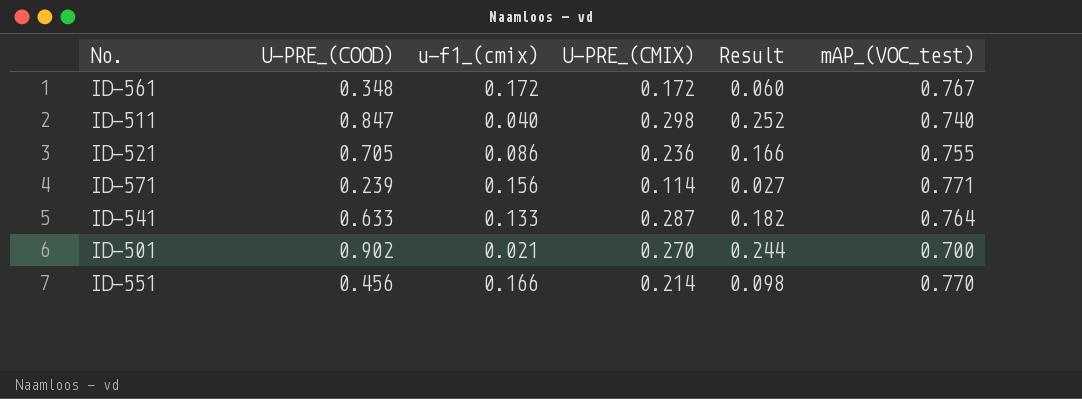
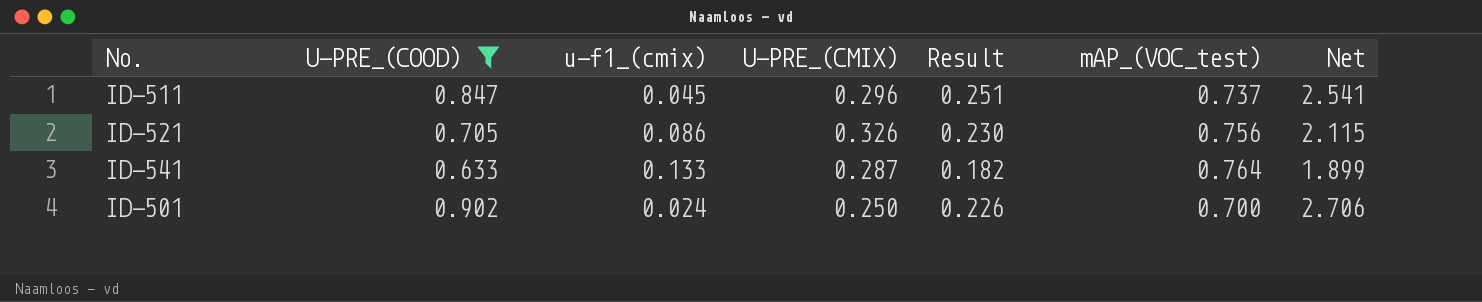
filter: none -> U-PRE_(COOD) >= 0.633
column Net | formula: none -> [U-PRE_(COOD)] * 3
ID-511 | u-f1_(cmix): 0.040 -> 0.045
ID-511 | U-PRE_(CMIX): 0.298 -> 0.296
ID-511 | Result: 0.252 -> 0.251
ID-511 | mAP_(VOC_test): 0.740 -> 0.737
ID-521 | U-PRE_(CMIX): 0.236 -> 0.326
ID-521 | Result: 0.166 -> 0.230
ID-521 | mAP_(VOC_test): 0.755 -> 0.756
ID-501 | u-f1_(cmix): 0.021 -> 0.024
ID-501 | U-PRE_(CMIX): 0.270 -> 0.250
ID-501 | Result: 0.244 -> 0.226

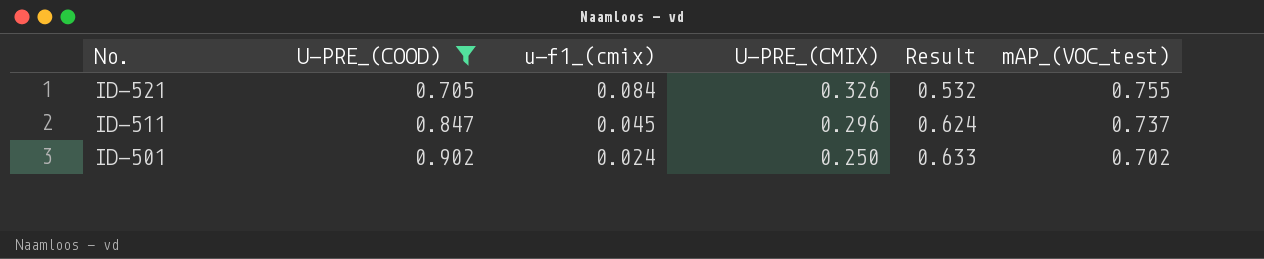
row order: none -> No. descending
column Net | formula: [U-PRE_(COOD)] * 3 -> none
column Result | formula: [U-PRE_(COOD)] * [U-PRE_(CMIX)] -> [U-PRE_(COOD)] * [mAP_(VOC_test)]
row ID-541: 0.633 | 0.133 | 0.287 | 0.182 | 0.764 | 1.899 -> none
ID-521 | u-f1_(cmix): 0.086 -> 0.084
ID-521 | mAP_(VOC_test): 0.756 -> 0.755
ID-501 | mAP_(VOC_test): 0.700 -> 0.702

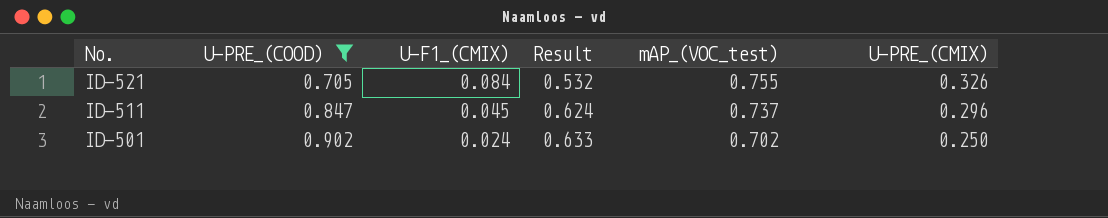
column name: u-f1_(cmix) -> U-F1_(CMIX)
column U-PRE_(CMIX) | position: 4 -> 6

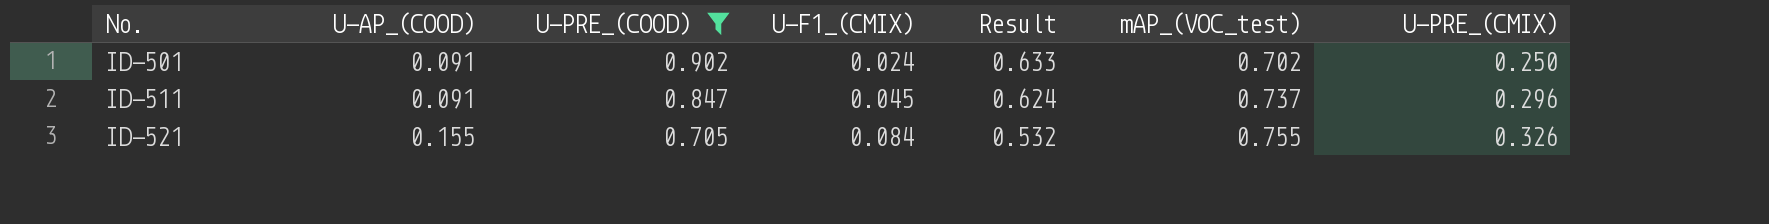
row order: No. descending -> No. ascending
column U-AP_(COOD) | position: none -> 2

